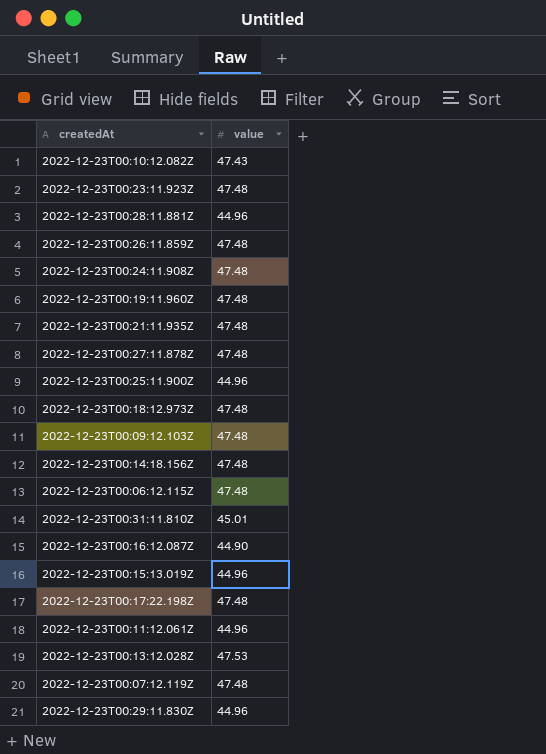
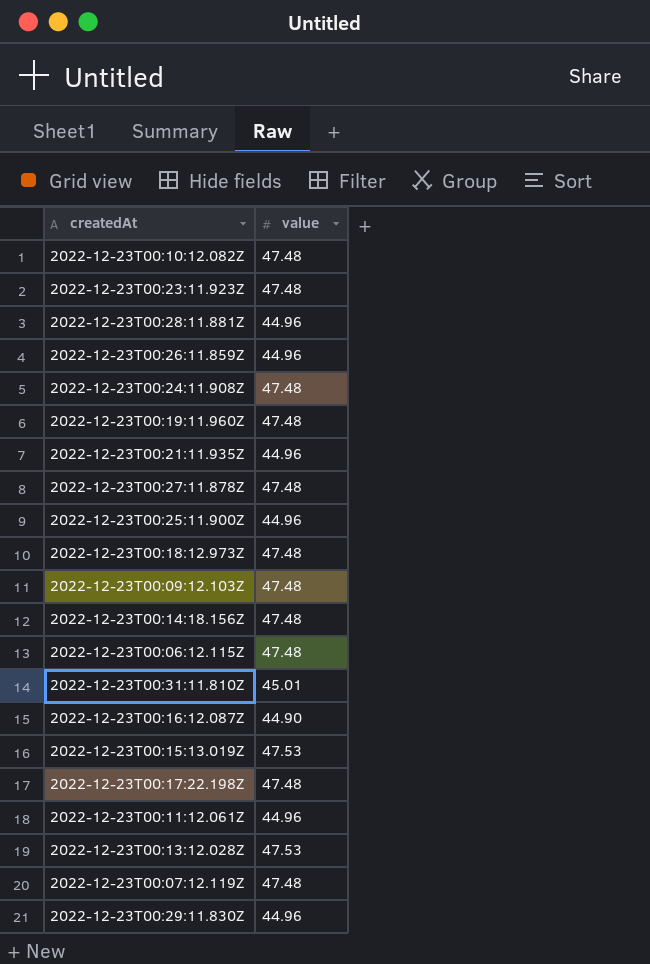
2022-12-23T00:10:12.082Z | value: 47.43 -> 47.48
2022-12-23T00:26:11.859Z | value: 47.48 -> 44.96
2022-12-23T00:21:11.935Z | value: 47.48 -> 44.96
2022-12-23T00:15:13.019Z | value: 44.96 -> 47.53

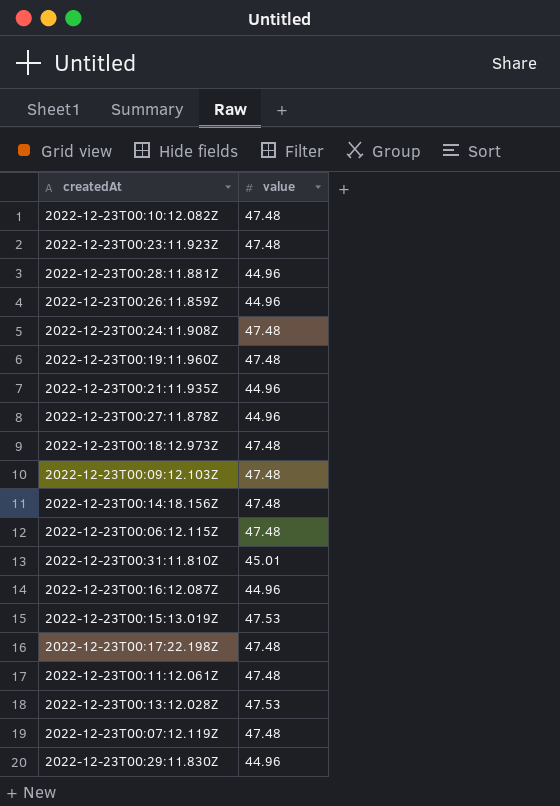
row 2022-12-23T00:25:11.900Z: 44.96 -> none
2022-12-23T00:27:11.878Z | value: 47.48 -> 44.96
2022-12-23T00:16:12.087Z | value: 44.90 -> 44.96
2022-12-23T00:11:12.061Z | value: 44.96 -> 47.48

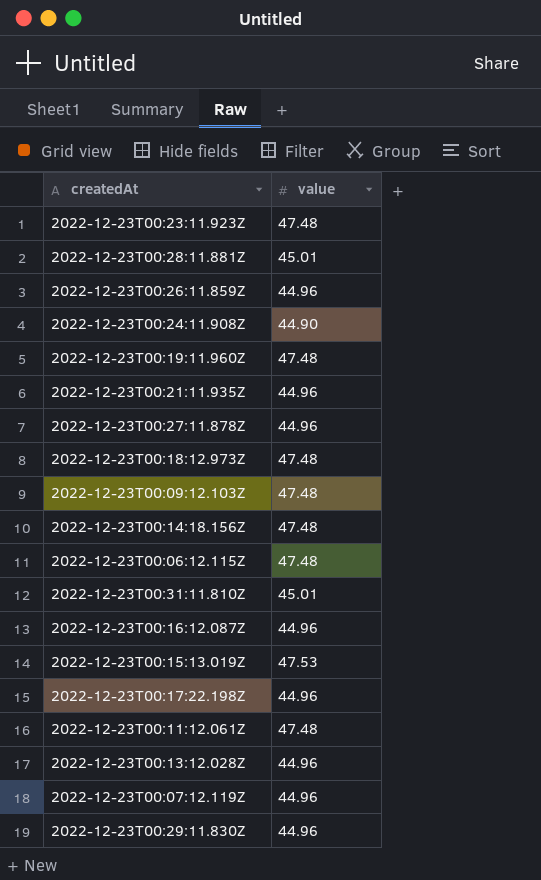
row 2022-12-23T00:10:12.082Z: 47.48 -> none
2022-12-23T00:28:11.881Z | value: 44.96 -> 45.01
2022-12-23T00:24:11.908Z | value: 47.48 -> 44.90
2022-12-23T00:17:22.198Z | value: 47.48 -> 44.96
2022-12-23T00:13:12.028Z | value: 47.53 -> 44.96
2022-12-23T00:07:12.119Z | value: 47.48 -> 44.96

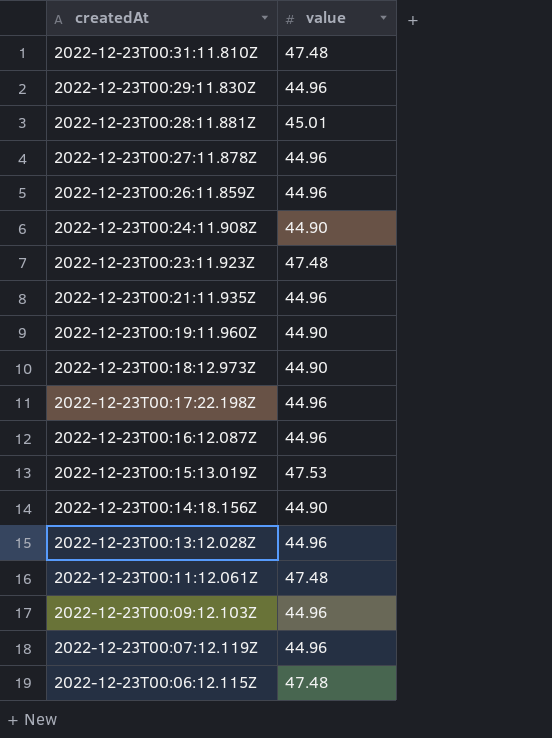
row order: none -> createdAt descending
2022-12-23T00:31:11.810Z | value: 45.01 -> 47.48
2022-12-23T00:19:11.960Z | value: 47.48 -> 44.90
2022-12-23T00:18:12.973Z | value: 47.48 -> 44.90
2022-12-23T00:14:18.156Z | value: 47.48 -> 44.90
2022-12-23T00:09:12.103Z | value: 47.48 -> 44.96

